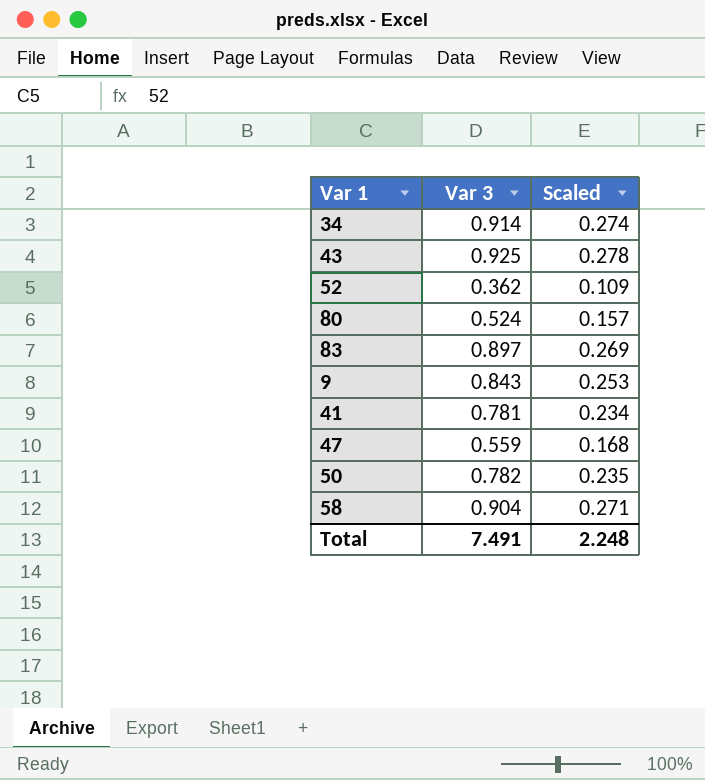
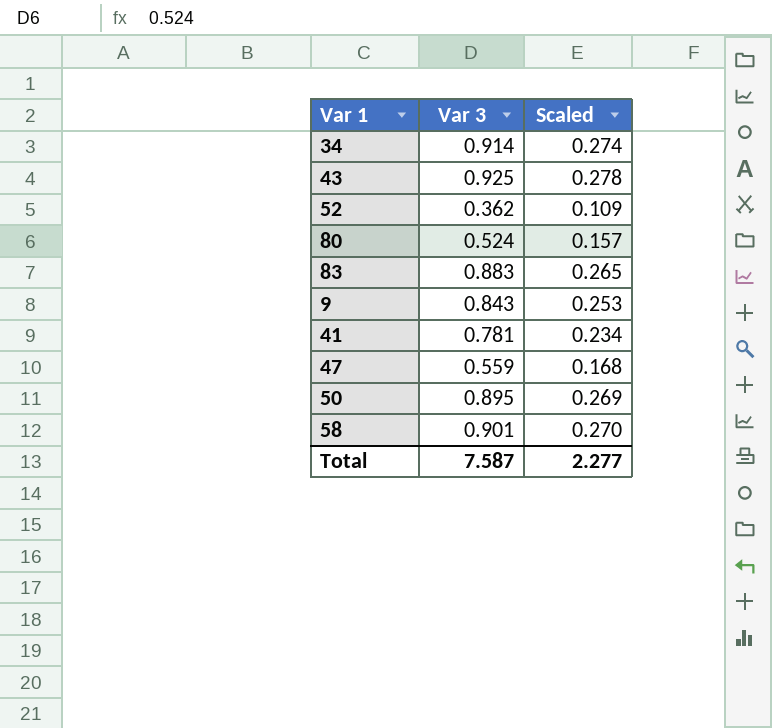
83 | Var 3: 0.897 -> 0.883
83 | Scaled: 0.269 -> 0.265
50 | Var 3: 0.782 -> 0.895
50 | Scaled: 0.235 -> 0.269
58 | Var 3: 0.904 -> 0.901
58 | Scaled: 0.271 -> 0.270
Total | Var 3: 7.491 -> 7.587
Total | Scaled: 2.248 -> 2.277

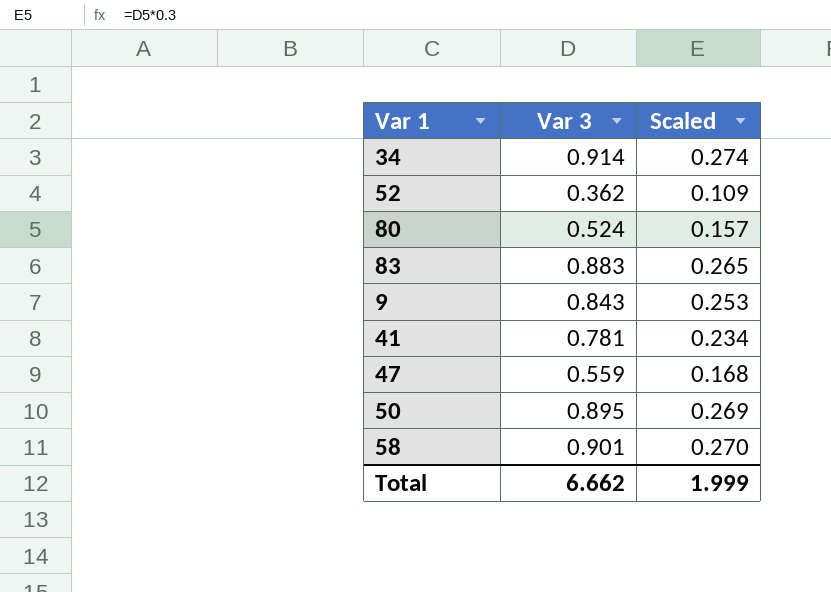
row 43: 0.925 | 0.278 -> none
Total | Var 3: 7.587 -> 6.662
Total | Scaled: 2.277 -> 1.999

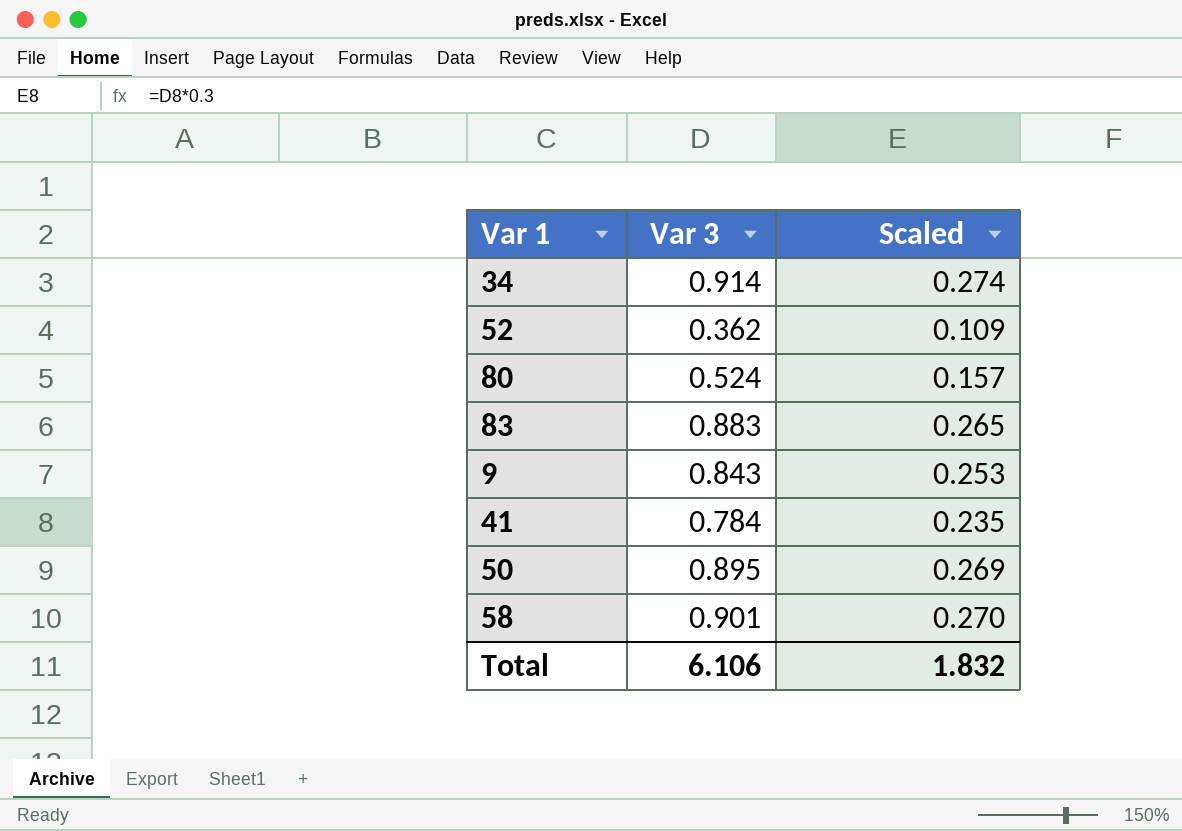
row 47: 0.559 | 0.168 -> none
41 | Var 3: 0.781 -> 0.784
41 | Scaled: 0.234 -> 0.235
Total | Var 3: 6.662 -> 6.106
Total | Scaled: 1.999 -> 1.832

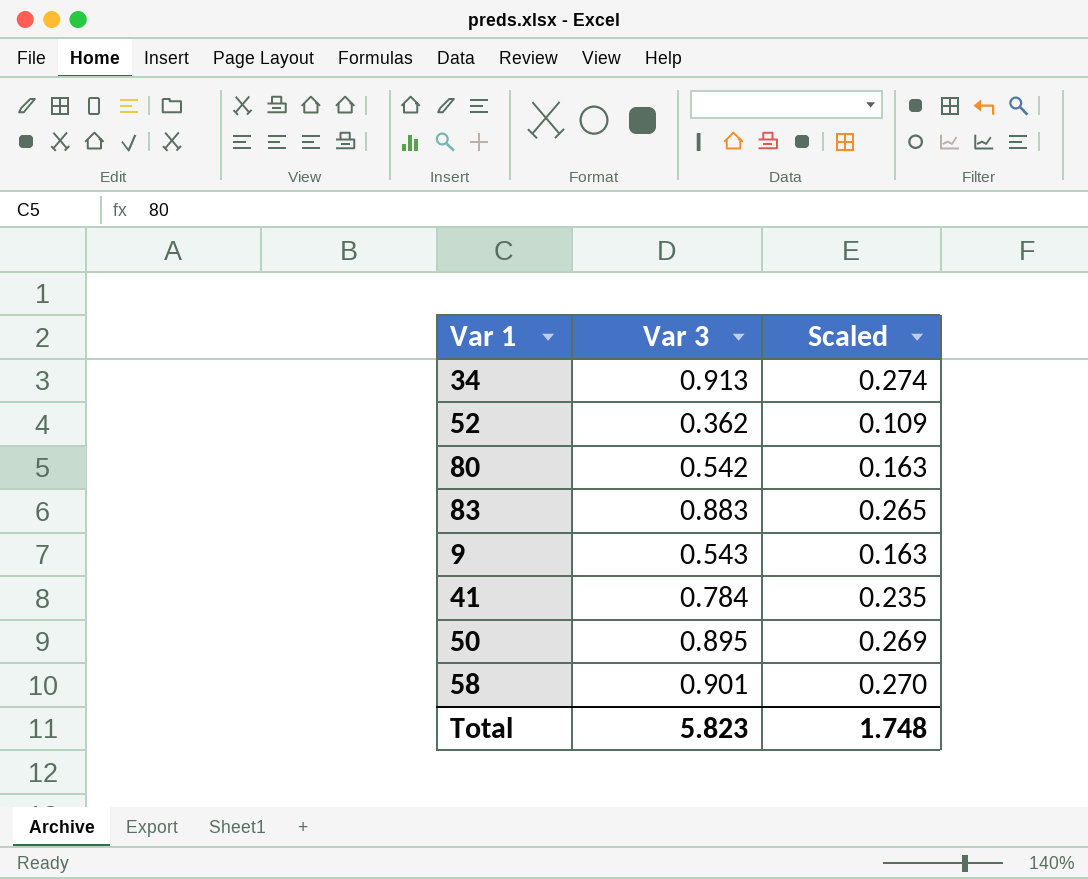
34 | Var 3: 0.914 -> 0.913
80 | Var 3: 0.524 -> 0.542
80 | Scaled: 0.157 -> 0.163
9 | Var 3: 0.843 -> 0.543
9 | Scaled: 0.253 -> 0.163
Total | Var 3: 6.106 -> 5.823
Total | Scaled: 1.832 -> 1.748

